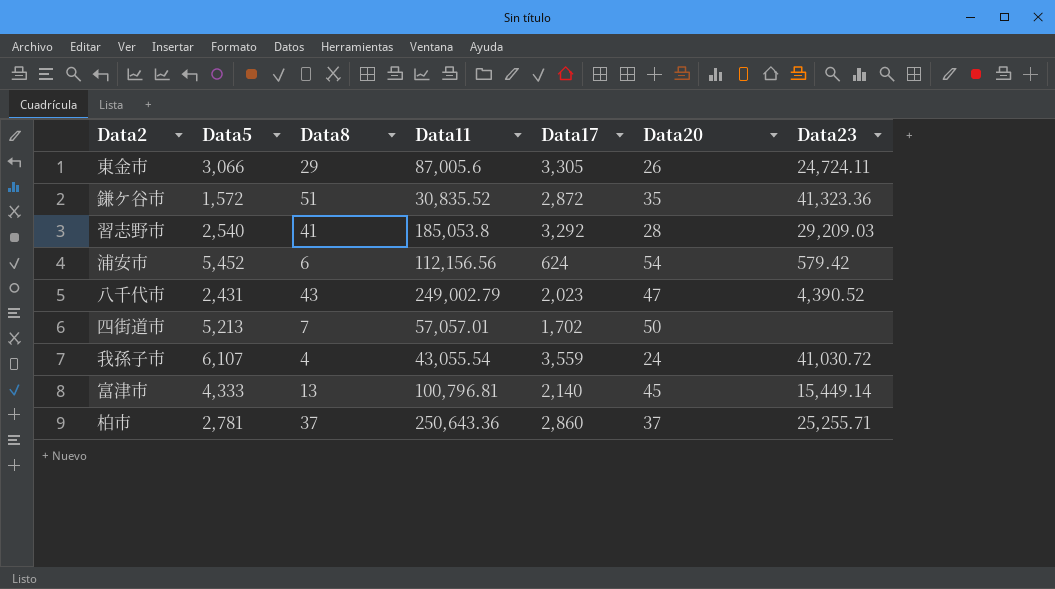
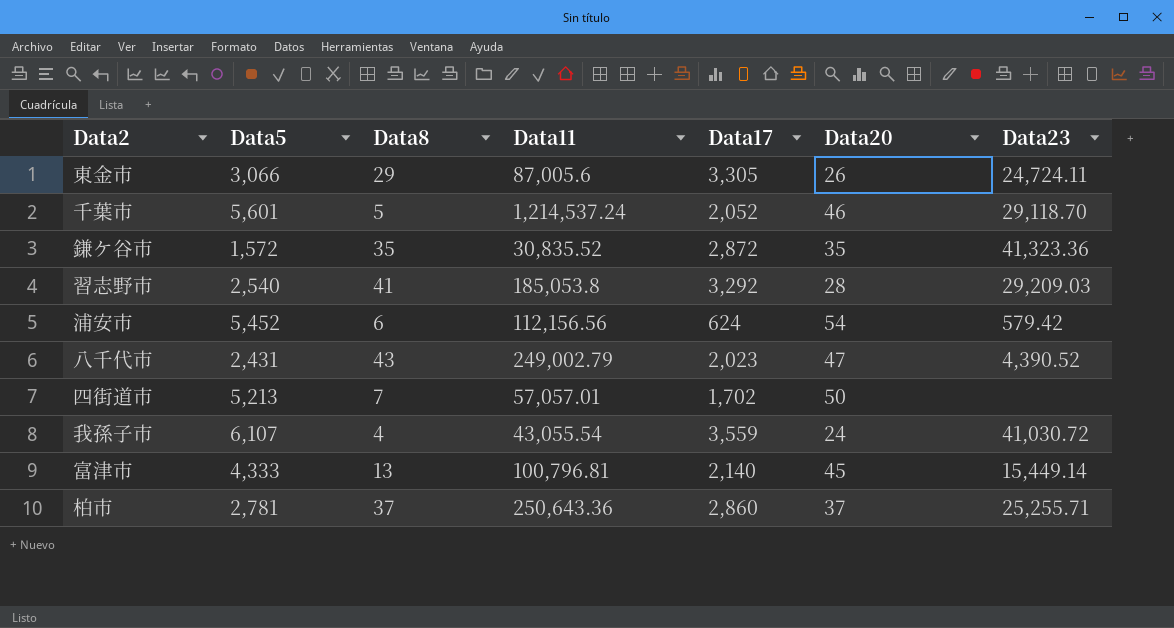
row 千葉市: none -> 5,601 | 5 | 1,214,537.24 | 2,052 | 46 | 29,118.70
鎌ケ谷市 | Data8: 51 -> 35

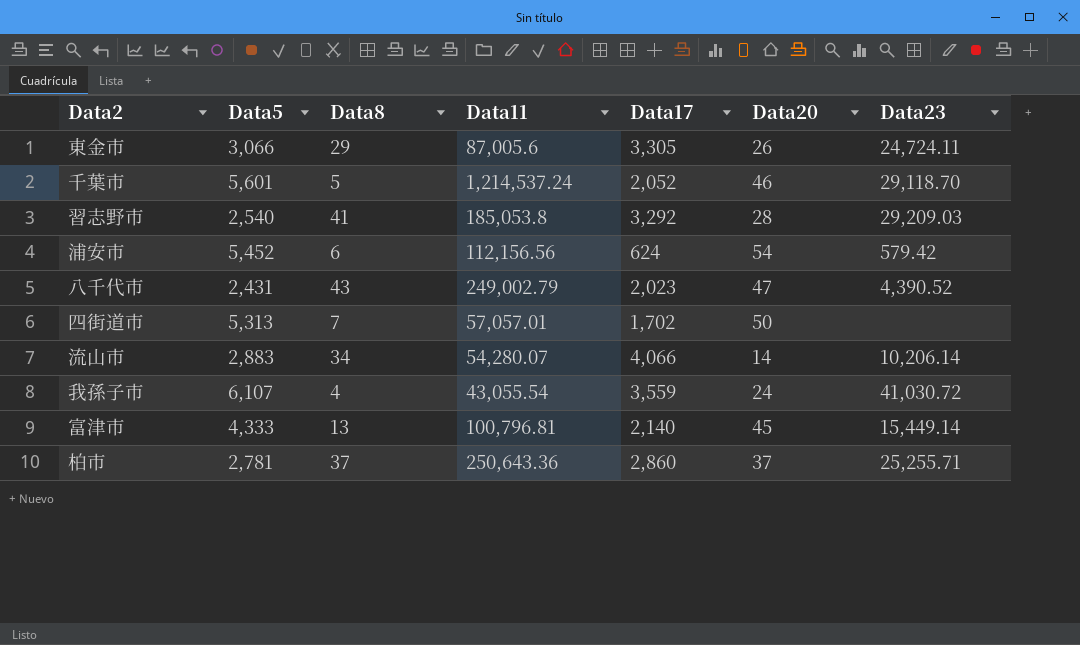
row 鎌ケ谷市: 1,572 | 35 | 30,835.52 | 2,872 | 35 | 41,323.36 -> none
四街道市 | Data5: 5,213 -> 5,313
row 流山市: none -> 2,883 | 34 | 54,280.07 | 4,066 | 14 | 10,206.14

